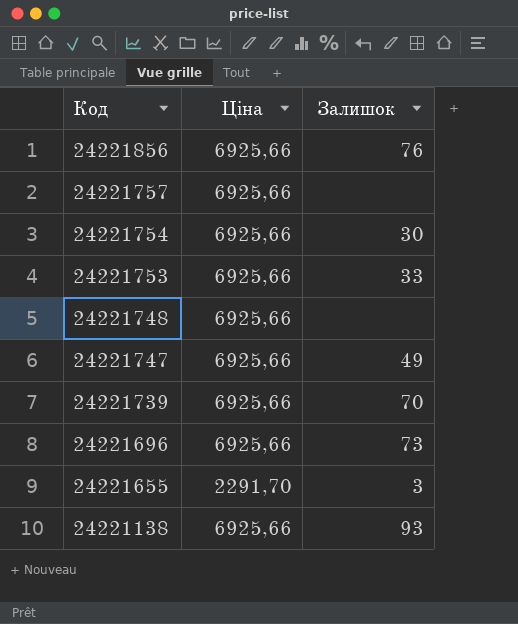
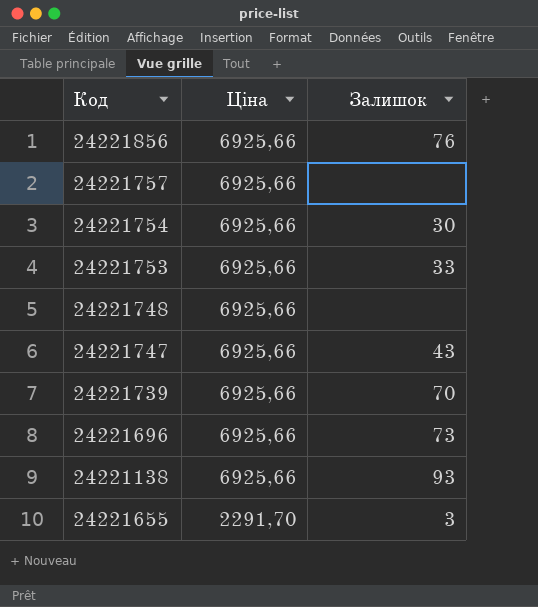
row order: Код descending -> Ціна descending
24221747 | Залишок: 49 -> 43

